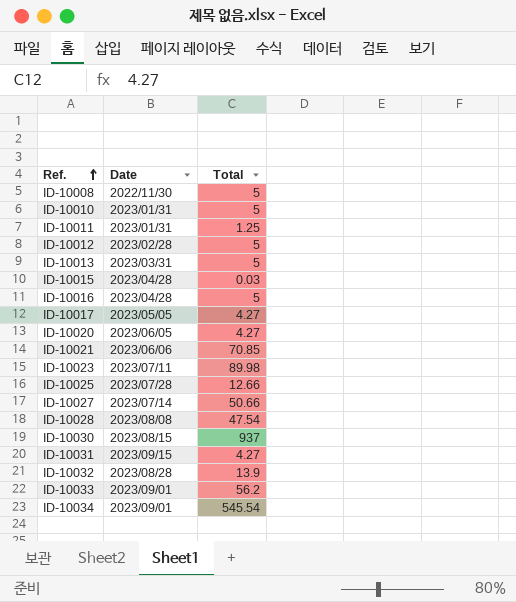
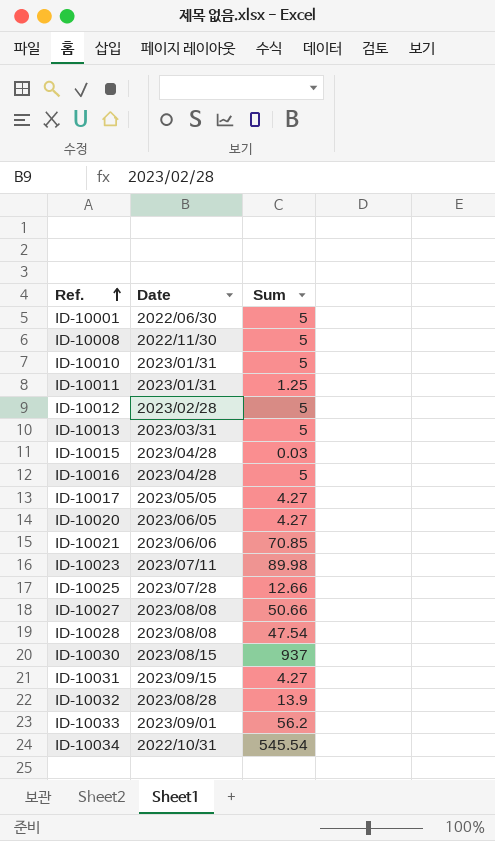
column name: Total -> Sum
row ID-10001: none -> 2022/06/30 | 5
ID-10027 | Date: 2023/07/14 -> 2023/08/08
ID-10034 | Date: 2023/09/01 -> 2022/10/31

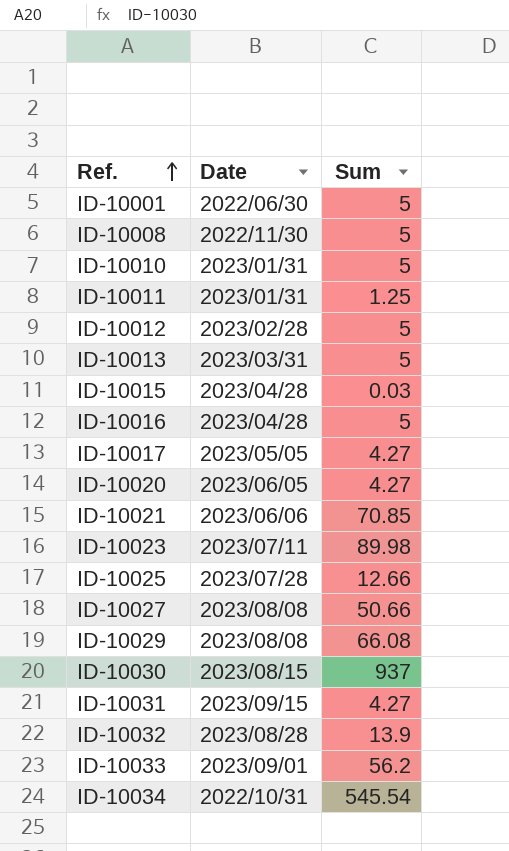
row ID-10028: 2023/08/08 | 47.54 -> none
row ID-10029: none -> 2023/08/08 | 66.08

